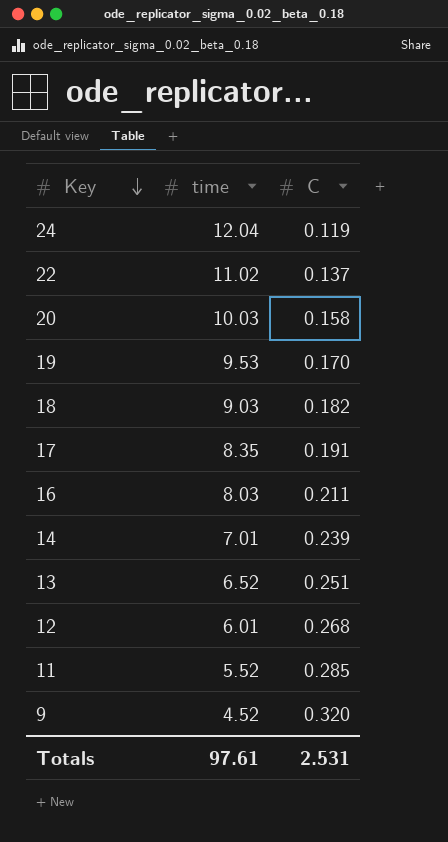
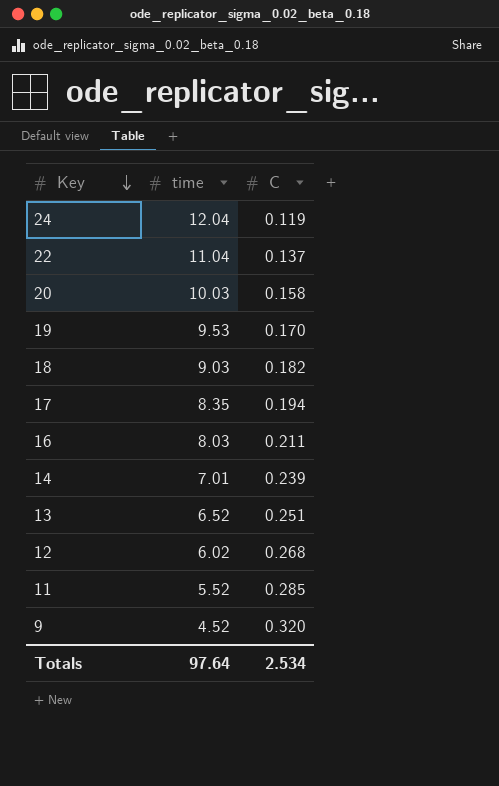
22 | time: 11.02 -> 11.04
17 | C: 0.191 -> 0.194
12 | time: 6.01 -> 6.02
Totals | time: 97.61 -> 97.64
Totals | C: 2.531 -> 2.534

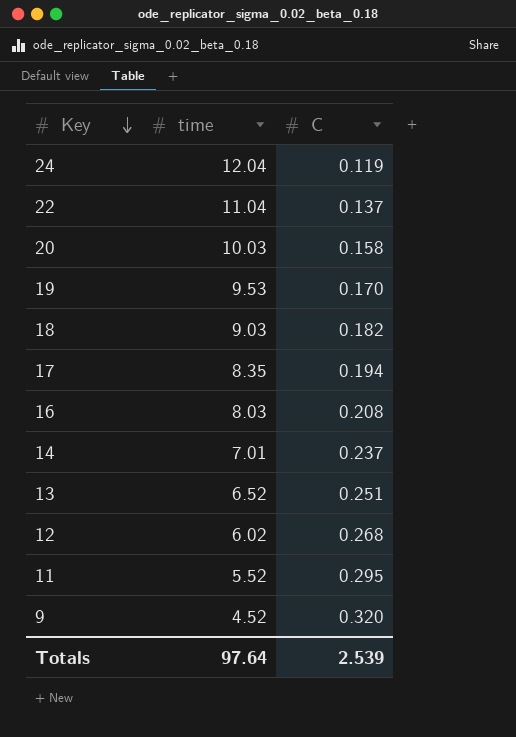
16 | C: 0.211 -> 0.208
14 | C: 0.239 -> 0.237
11 | C: 0.285 -> 0.295
Totals | C: 2.534 -> 2.539

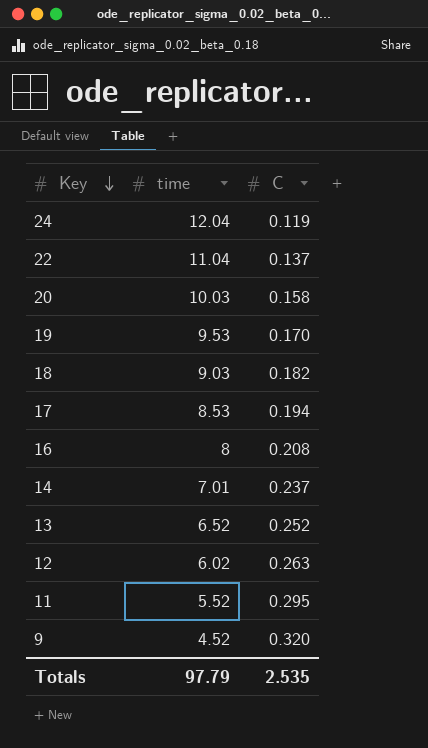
17 | time: 8.35 -> 8.53
16 | time: 8.03 -> 8
13 | C: 0.251 -> 0.252
12 | C: 0.268 -> 0.263
Totals | time: 97.64 -> 97.79
Totals | C: 2.539 -> 2.535

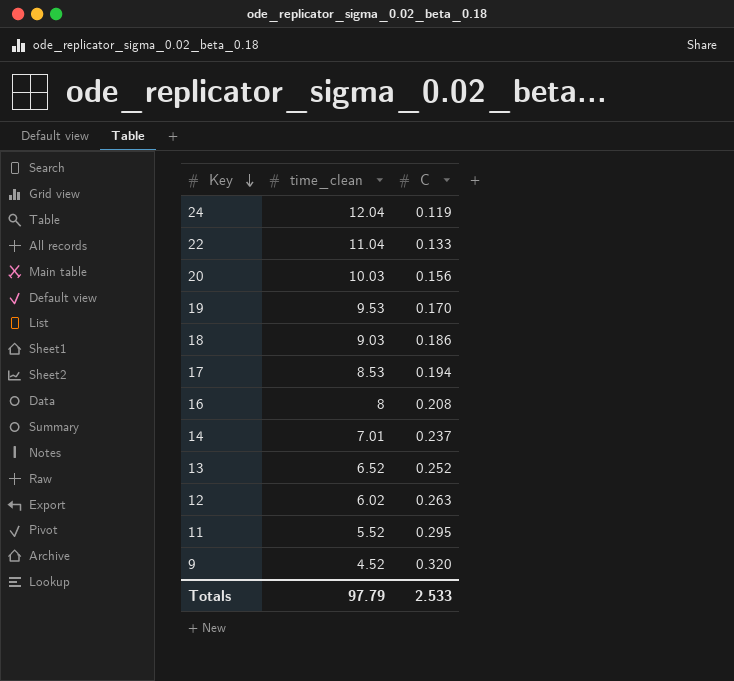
column name: time -> time_clean
22 | C: 0.137 -> 0.133
20 | C: 0.158 -> 0.156
18 | C: 0.182 -> 0.186
Totals | C: 2.535 -> 2.533

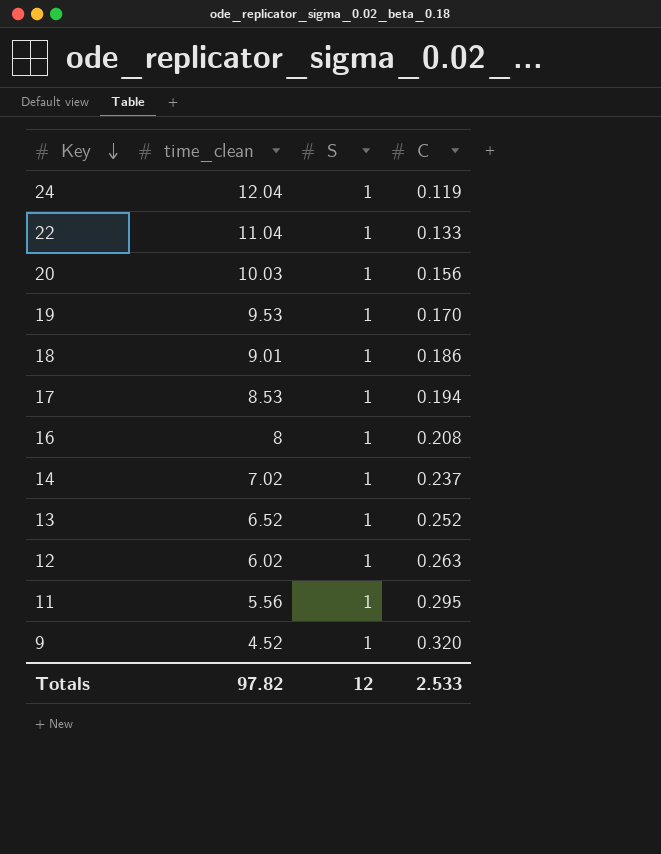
column S | position: none -> 3
18 | time_clean: 9.03 -> 9.01
14 | time_clean: 7.01 -> 7.02
11 | time_clean: 5.52 -> 5.56
Totals | time_clean: 97.79 -> 97.82

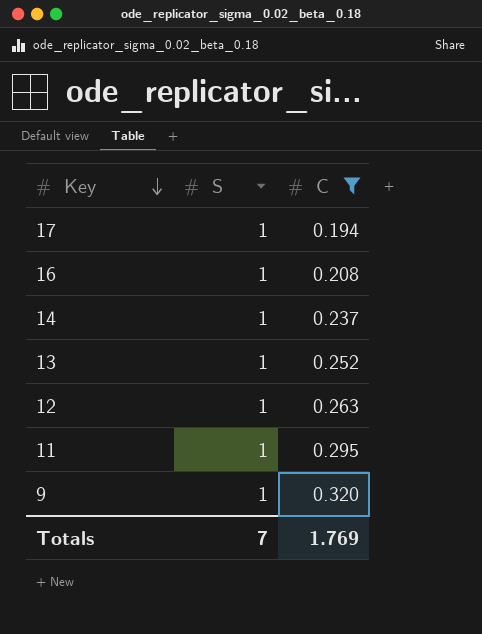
filter: none -> C >= 0.194
column time_clean | position: 2 -> none
Totals | S: 12 -> 7
Totals | C: 2.533 -> 1.769

